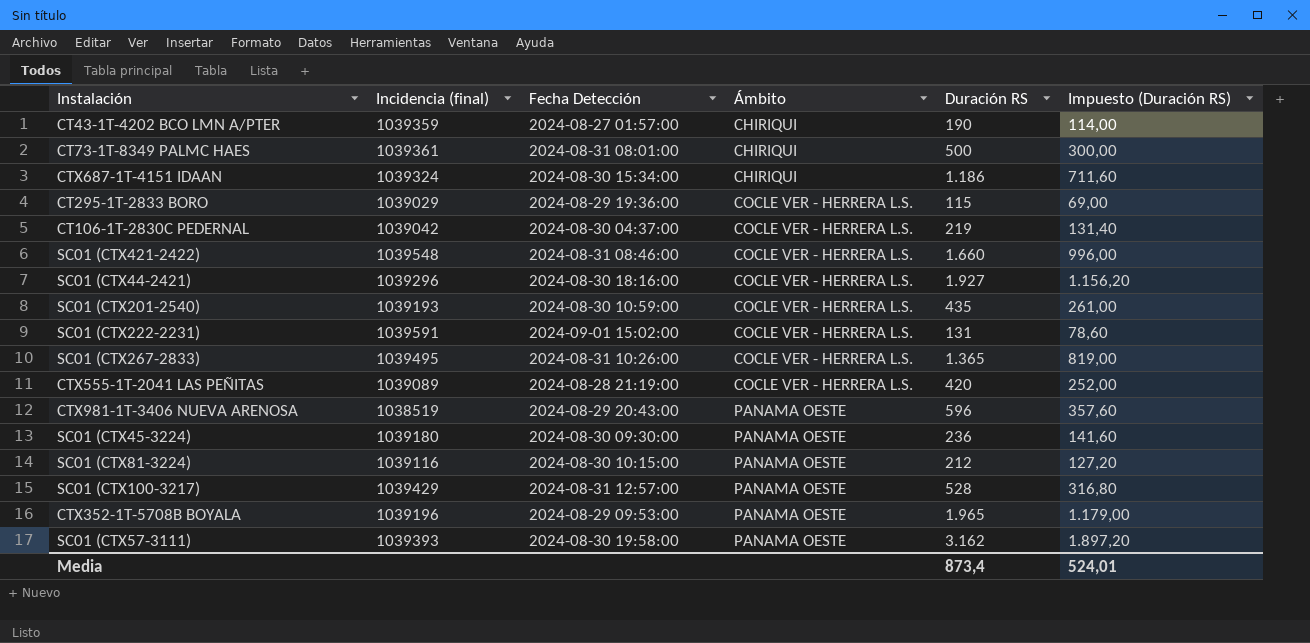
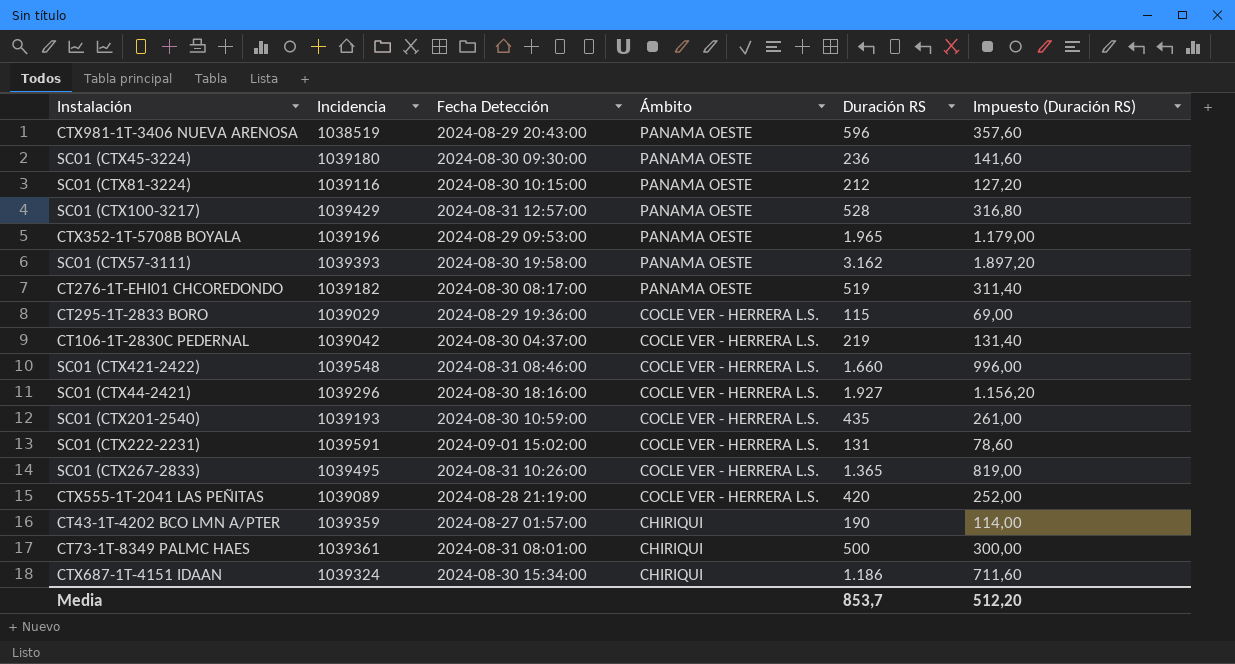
row order: Ámbito ascending -> Ámbito descending
column name: Incidencia (final) -> Incidencia
row CT276-1T-EHI01 CHCOREDONDO: none -> 1039182 | 2024-08-30 08:17:00 | PANAMA OESTE | 519 | 311,40
Media | Duración RS: 873,4 -> 853,7
Media | Impuesto (Duración RS): 524,01 -> 512,20

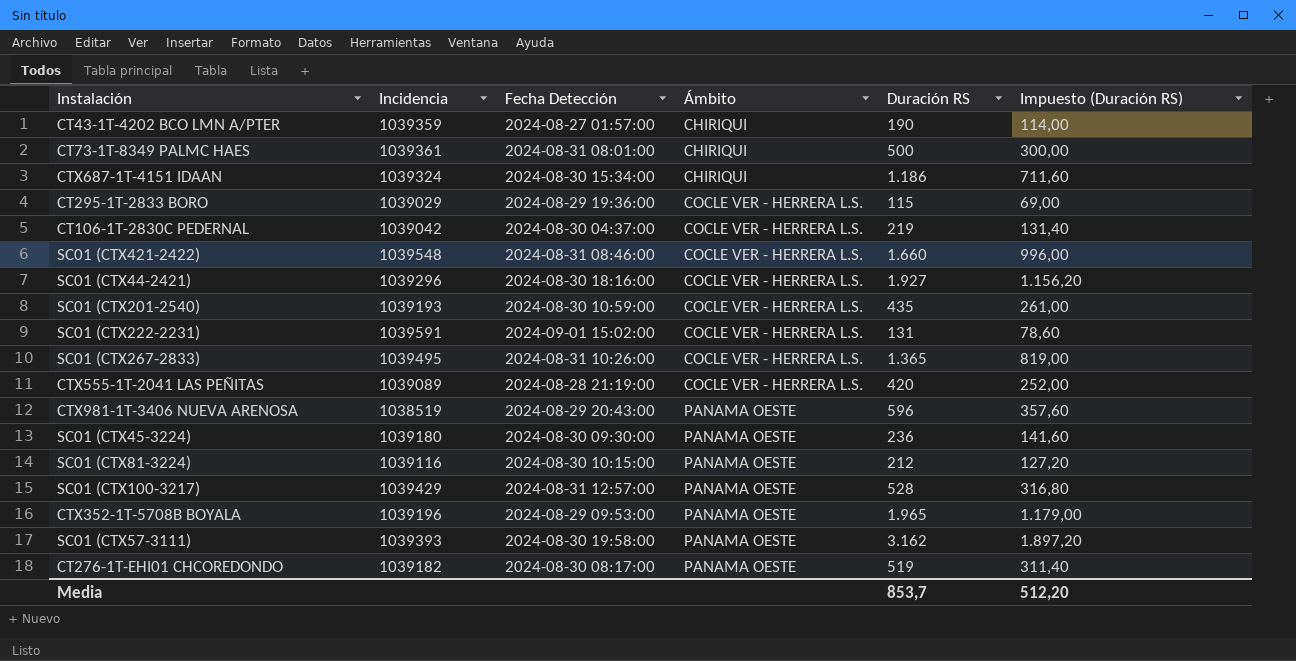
row order: Ámbito descending -> Ámbito ascending

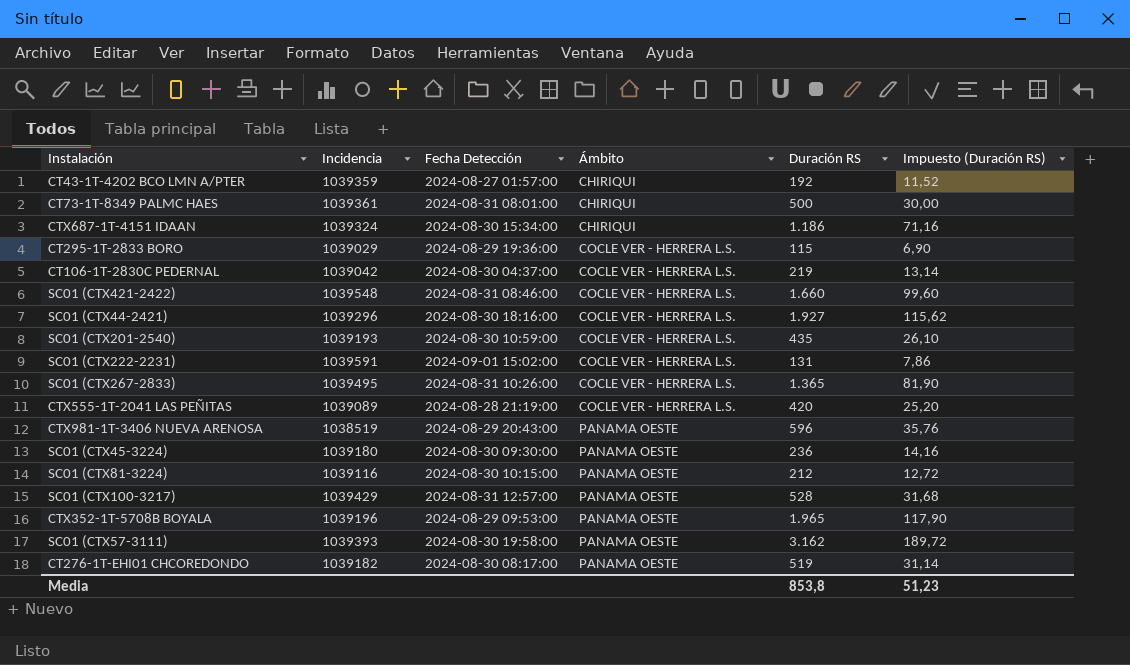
column Impuesto (Duración RS) | formula: [Duración RS] * 0,6 -> [Duración RS] * 0,06
CT43-1T-4202 BCO LMN A/PTER | Duración RS: 190 -> 192
Media | Duración RS: 853,7 -> 853,8
Media | Impuesto (Duración RS): 512,20 -> 51,23

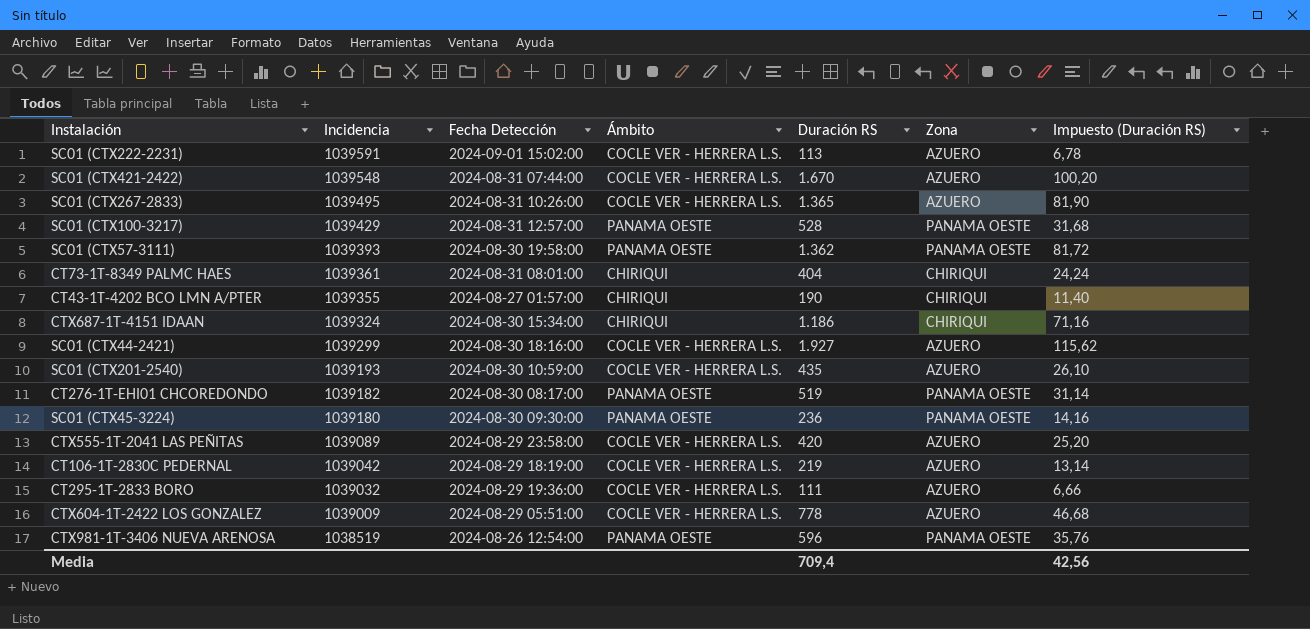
row order: Ámbito ascending -> Incidencia descending
column Zona | position: none -> 6
row SC01 (CTX81-3224): 1039116 | 2024-08-30 10:15:00 | PANAMA OESTE | 212 | 12,72 -> none
row CTX352-1T-5708B BOYALA: 1039196 | 2024-08-29 09:53:00 | PANAMA OESTE | 1.965 | 117,90 -> none
SC01 (CTX222-2231) | Duración RS: 131 -> 113
SC01 (CTX222-2231) | Impuesto (Duración RS): 7,86 -> 6,78
SC01 (CTX421-2422) | Fecha Detección: 2024-08-31 08:46:00 -> 2024-08-31 07:44:00
SC01 (CTX421-2422) | Duración RS: 1.660 -> 1.670
SC01 (CTX421-2422) | Impuesto (Duración RS): 99,60 -> 100,20
SC01 (CTX57-3111) | Duración RS: 3.162 -> 1.362
SC01 (CTX57-3111) | Impuesto (Duración RS): 189,72 -> 81,72
CT73-1T-8349 PALMC HAES | Duración RS: 500 -> 404
CT73-1T-8349 PALMC HAES | Impuesto (Duración RS): 30,00 -> 24,24
CT43-1T-4202 BCO LMN A/PTER | Incidencia: 1039359 -> 1039355
CT43-1T-4202 BCO LMN A/PTER | Duración RS: 192 -> 190
CT43-1T-4202 BCO LMN A/PTER | Impuesto (Duración RS): 11,52 -> 11,40
SC01 (CTX44-2421) | Incidencia: 1039296 -> 1039299
CTX555-1T-2041 LAS PEÑITAS | Fecha Detección: 2024-08-28 21:19:00 -> 2024-08-29 23:58:00
CT106-1T-2830C PEDERNAL | Fecha Detección: 2024-08-30 04:37:00 -> 2024-08-29 18:19:00
CT295-1T-2833 BORO | Incidencia: 1039029 -> 1039032
CT295-1T-2833 BORO | Duración RS: 115 -> 111
CT295-1T-2833 BORO | Impuesto (Duración RS): 6,90 -> 6,66
row CTX604-1T-2422 LOS GONZALEZ: none -> 1039009 | 2024-08-29 05:51:00 | COCLE VER - HERRERA L.S. | 778 | AZUERO | 46,68
CTX981-1T-3406 NUEVA ARENOSA | Fecha Detección: 2024-08-29 20:43:00 -> 2024-08-26 12:54:00
Media | Duración RS: 853,8 -> 709,4
Media | Impuesto (Duración RS): 51,23 -> 42,56

